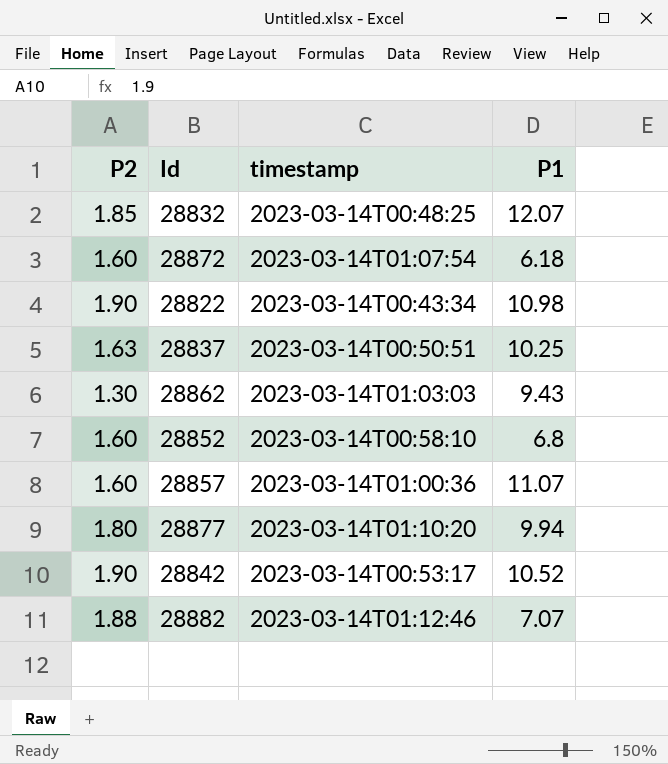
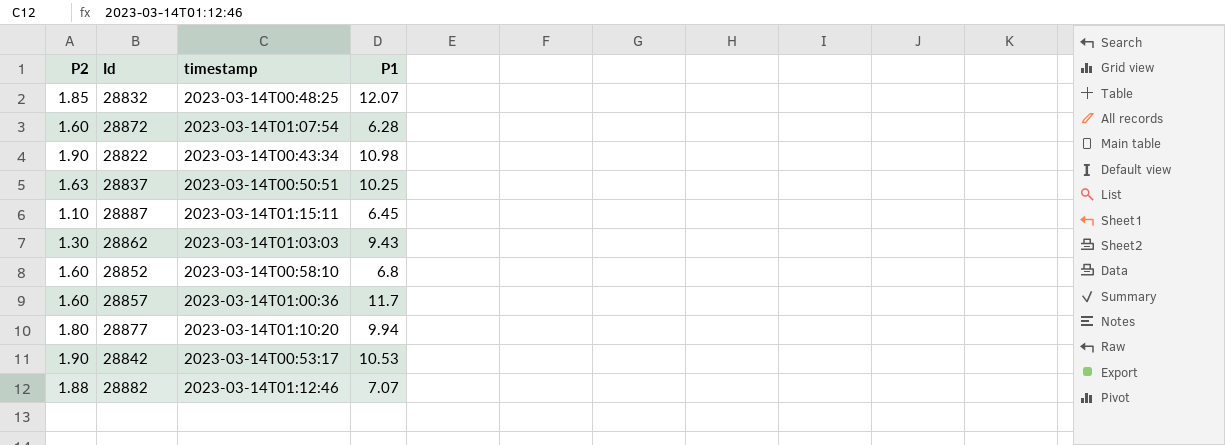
28872 | P1: 6.18 -> 6.28
row 28887: none -> 1.10 | 2023-03-14T01:15:11 | 6.45
28857 | P1: 11.07 -> 11.7
28842 | P1: 10.52 -> 10.53

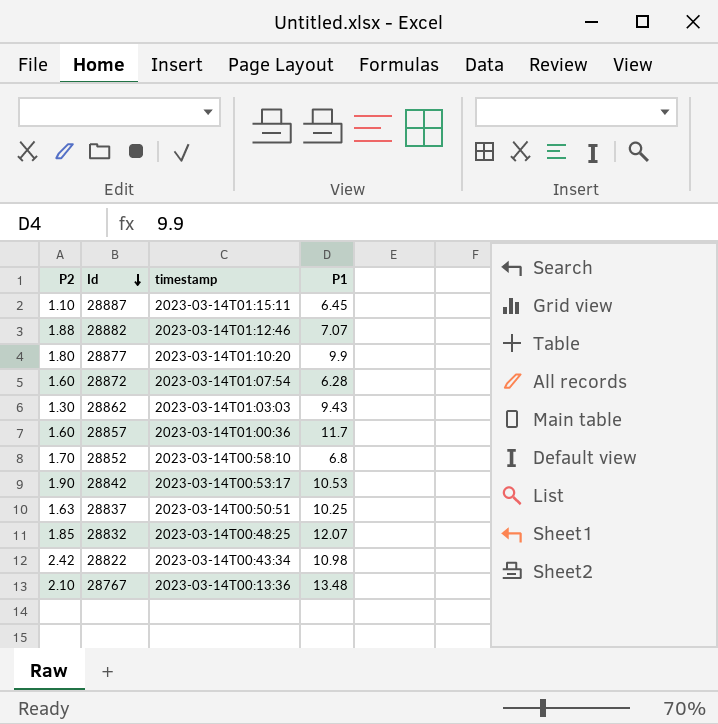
row order: none -> Id descending
28877 | P1: 9.94 -> 9.9
28852 | P2: 1.60 -> 1.70
28822 | P2: 1.90 -> 2.42
row 28767: none -> 2.10 | 2023-03-14T00:13:36 | 13.48

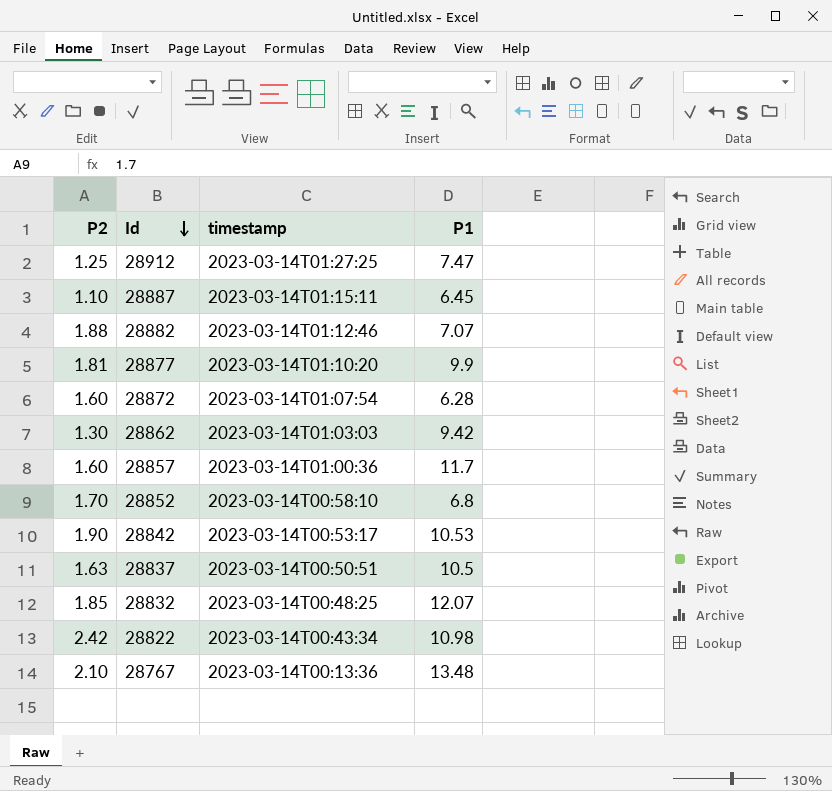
row 28912: none -> 1.25 | 2023-03-14T01:27:25 | 7.47
28877 | P2: 1.80 -> 1.81
28862 | P1: 9.43 -> 9.42
28837 | P1: 10.25 -> 10.5

